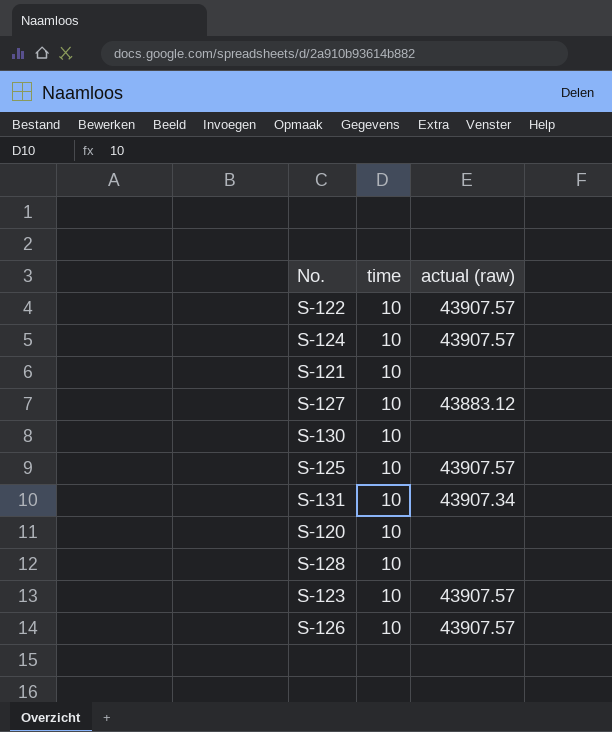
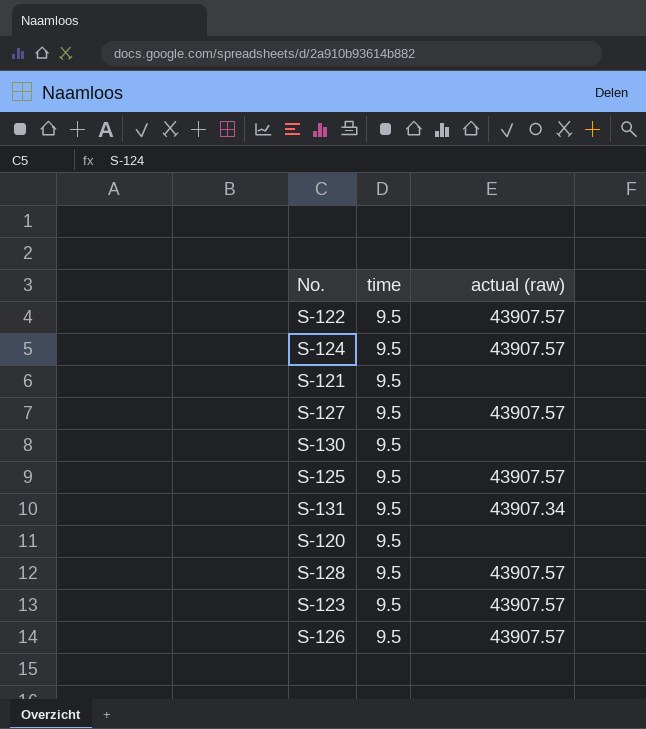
S-122 | time: 10 -> 9.5
S-124 | time: 10 -> 9.5
S-121 | time: 10 -> 9.5
S-127 | time: 10 -> 9.5
S-127 | actual (raw): 43883.12 -> 43907.57
S-130 | time: 10 -> 9.5
S-125 | time: 10 -> 9.5
S-131 | time: 10 -> 9.5
S-120 | time: 10 -> 9.5
S-128 | time: 10 -> 9.5
S-128 | actual (raw): none -> 43907.57
S-123 | time: 10 -> 9.5
S-126 | time: 10 -> 9.5

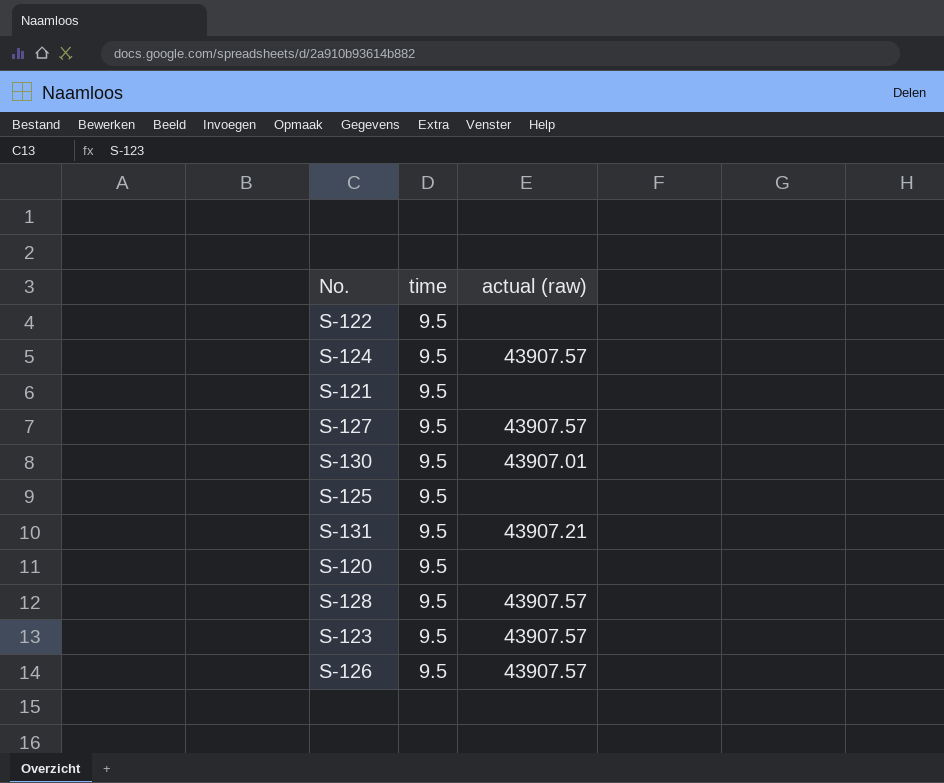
S-122 | actual (raw): 43907.57 -> none
S-130 | actual (raw): none -> 43907.01
S-125 | actual (raw): 43907.57 -> none
S-131 | actual (raw): 43907.34 -> 43907.21

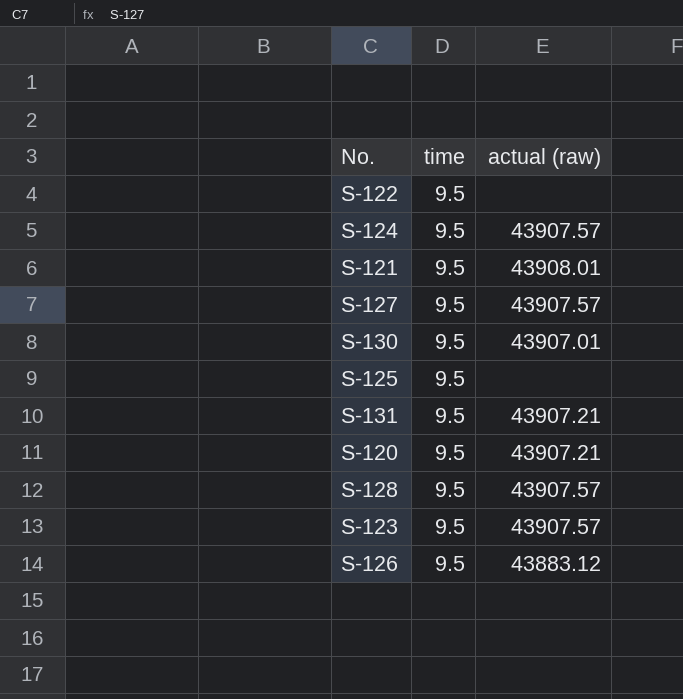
S-121 | actual (raw): none -> 43908.01
S-120 | actual (raw): none -> 43907.21
S-126 | actual (raw): 43907.57 -> 43883.12

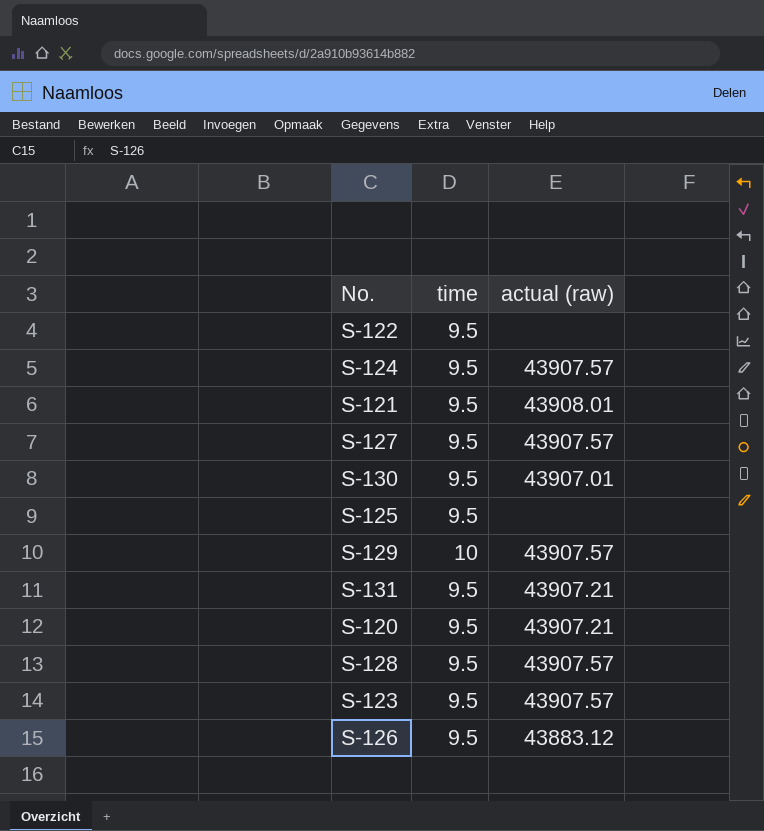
row S-129: none -> 10 | 43907.57

